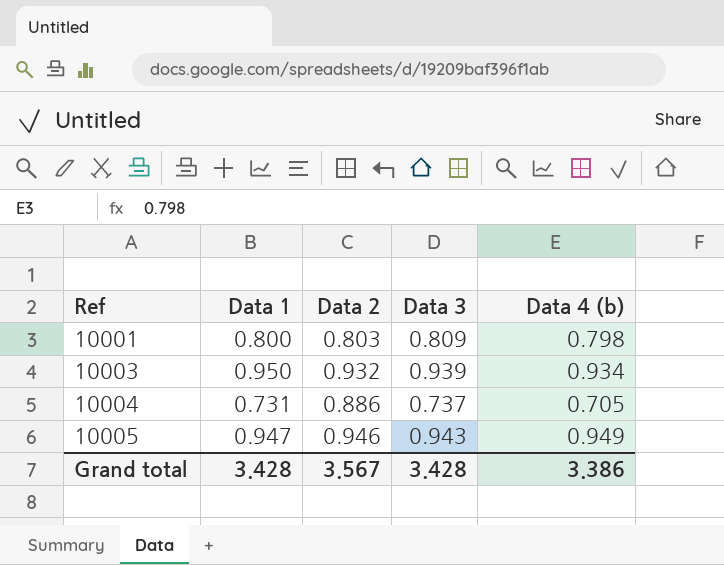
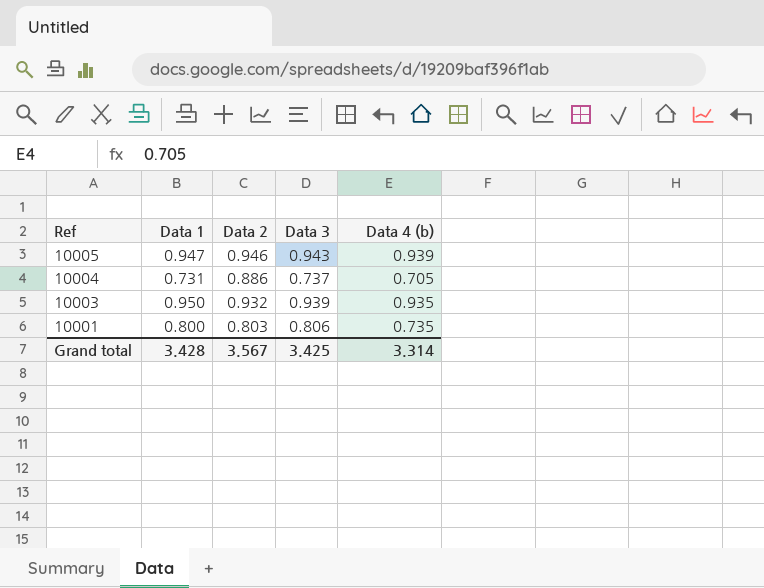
row order: Ref ascending -> Ref descending
10005 | Data 4 (b): 0.949 -> 0.939
10003 | Data 4 (b): 0.934 -> 0.935
10001 | Data 3: 0.809 -> 0.806
10001 | Data 4 (b): 0.798 -> 0.735
Grand total | Data 3: 3.428 -> 3.425
Grand total | Data 4 (b): 3.386 -> 3.314

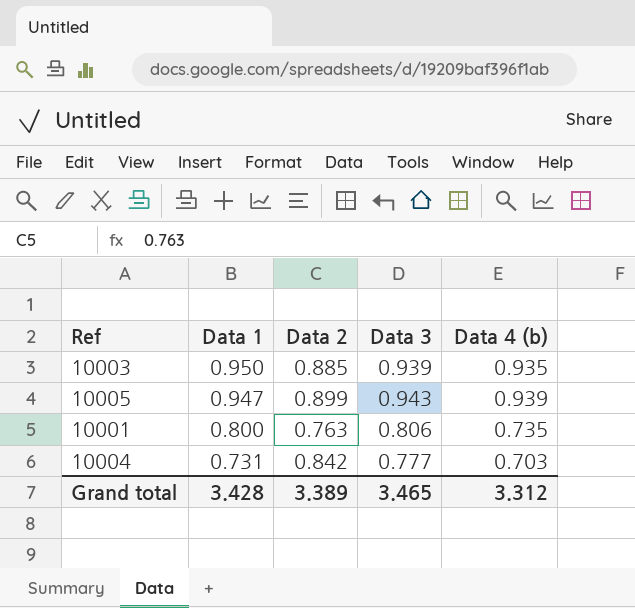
row order: Ref descending -> Data 1 descending
10003 | Data 2: 0.932 -> 0.885
10005 | Data 2: 0.946 -> 0.899
10001 | Data 2: 0.803 -> 0.763
10004 | Data 2: 0.886 -> 0.842
10004 | Data 3: 0.737 -> 0.777
10004 | Data 4 (b): 0.705 -> 0.703
Grand total | Data 2: 3.567 -> 3.389
Grand total | Data 3: 3.425 -> 3.465
Grand total | Data 4 (b): 3.314 -> 3.312

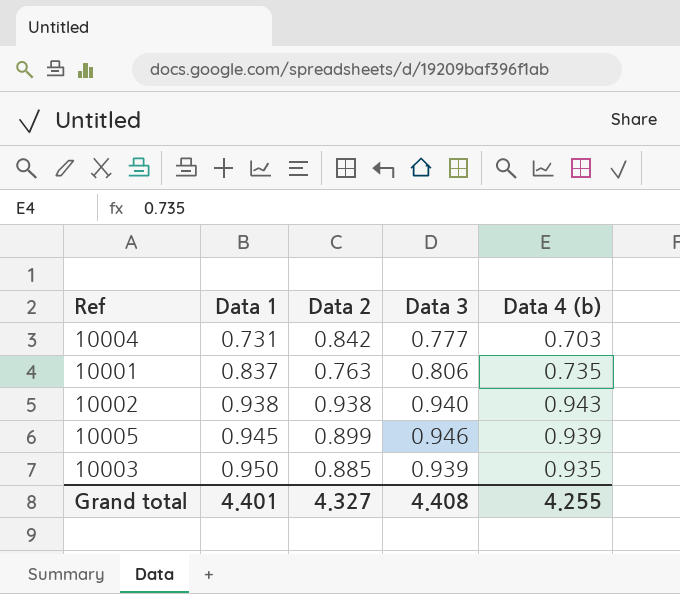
row order: Data 1 descending -> Data 1 ascending
10001 | Data 1: 0.800 -> 0.837
row 10002: none -> 0.938 | 0.938 | 0.940 | 0.943
10005 | Data 1: 0.947 -> 0.945
10005 | Data 3: 0.943 -> 0.946
Grand total | Data 1: 3.428 -> 4.401
Grand total | Data 2: 3.389 -> 4.327
Grand total | Data 3: 3.465 -> 4.408
Grand total | Data 4 (b): 3.312 -> 4.255

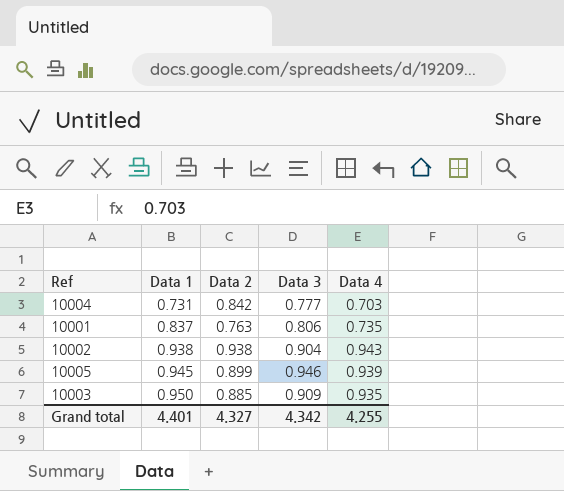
column name: Data 4 (b) -> Data 4
10002 | Data 3: 0.940 -> 0.904
10003 | Data 3: 0.939 -> 0.909
Grand total | Data 3: 4.408 -> 4.342

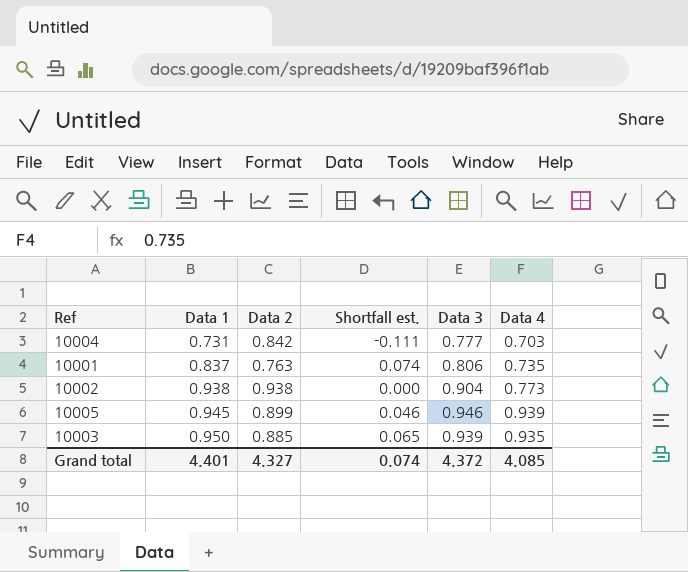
column Shortfall est. | formula: none -> [Data 1] - [Data 2]
10002 | Data 4: 0.943 -> 0.773
10003 | Data 3: 0.909 -> 0.939
Grand total | Data 3: 4.342 -> 4.372
Grand total | Data 4: 4.255 -> 4.085

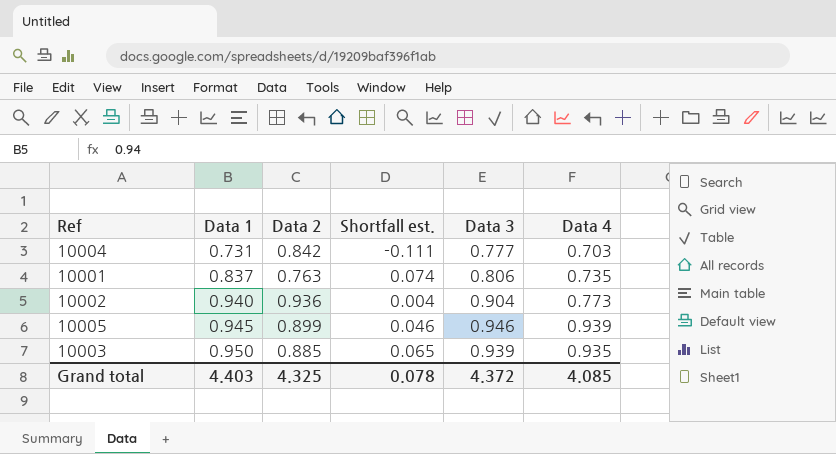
10002 | Data 1: 0.938 -> 0.940
10002 | Data 2: 0.938 -> 0.936
10002 | Shortfall est.: 0.000 -> 0.004
Grand total | Data 1: 4.401 -> 4.403
Grand total | Data 2: 4.327 -> 4.325
Grand total | Shortfall est.: 0.074 -> 0.078

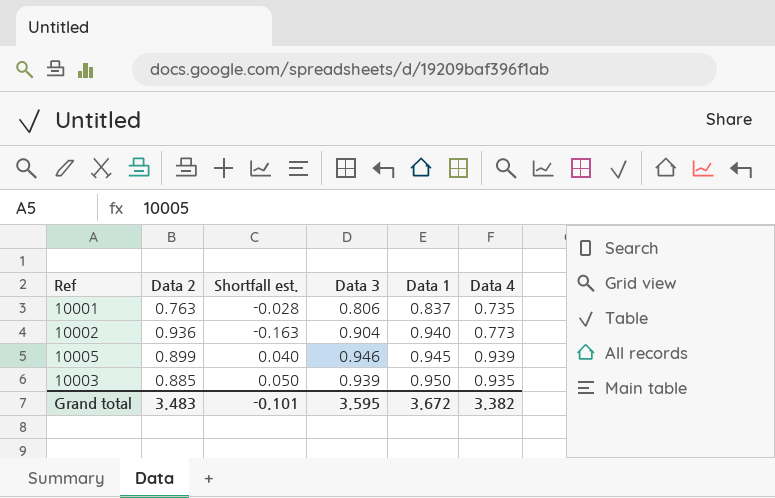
column Shortfall est. | formula: [Data 1] - [Data 2] -> [Data 4] - [Data 2]
column Data 1 | position: 2 -> 5
row 10004: 0.731 | 0.842 | -0.111 | 0.777 | 0.703 -> none
Grand total | Data 2: 4.325 -> 3.483
Grand total | Shortfall est.: 0.078 -> -0.101
Grand total | Data 3: 4.372 -> 3.595
Grand total | Data 1: 4.403 -> 3.672
Grand total | Data 4: 4.085 -> 3.382

